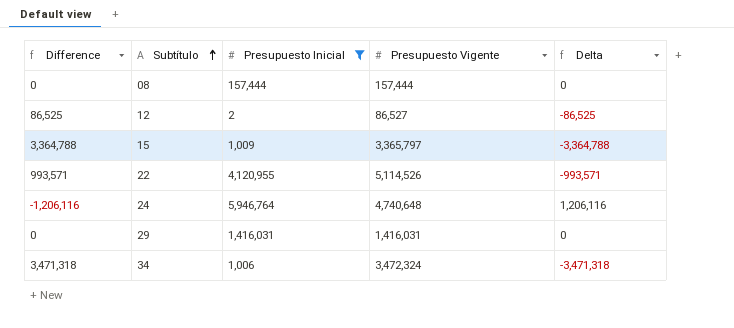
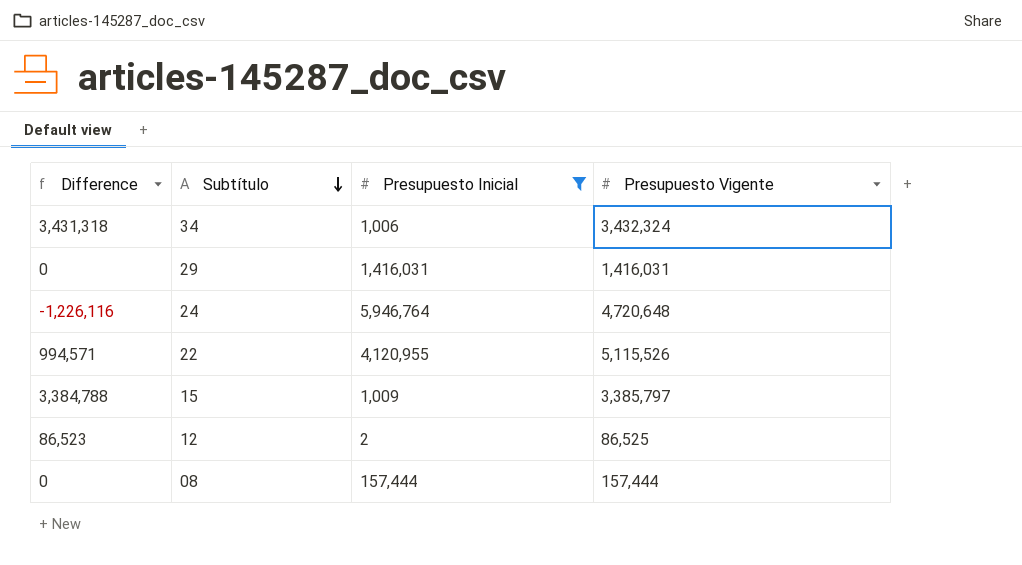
row order: Subtítulo ascending -> Subtítulo descending
column Delta | formula: [Presupuesto Inicial] - [Presupuesto Vigente] -> none
34 | Difference: 3,471,318 -> 3,431,318
34 | Presupuesto Vigente: 3,472,324 -> 3,432,324
24 | Difference: -1,206,116 -> -1,226,116
24 | Presupuesto Vigente: 4,740,648 -> 4,720,648
22 | Difference: 993,571 -> 994,571
22 | Presupuesto Vigente: 5,114,526 -> 5,115,526
15 | Difference: 3,364,788 -> 3,384,788
15 | Presupuesto Vigente: 3,365,797 -> 3,385,797
12 | Difference: 86,525 -> 86,523
12 | Presupuesto Vigente: 86,527 -> 86,525

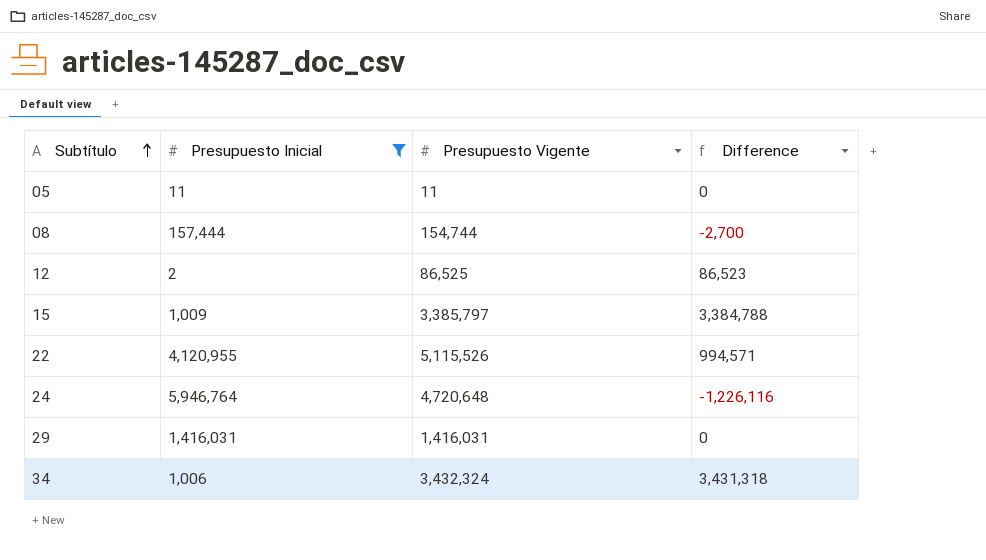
row order: Subtítulo descending -> Subtítulo ascending
column Difference | position: 1 -> 4
row 05: none -> 11 | 11 | 0
08 | Presupuesto Vigente: 157,444 -> 154,744
08 | Difference: 0 -> -2,700

